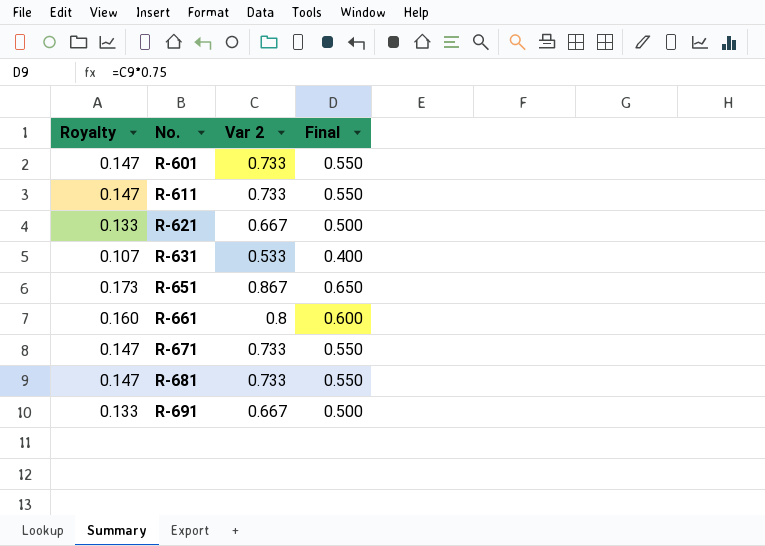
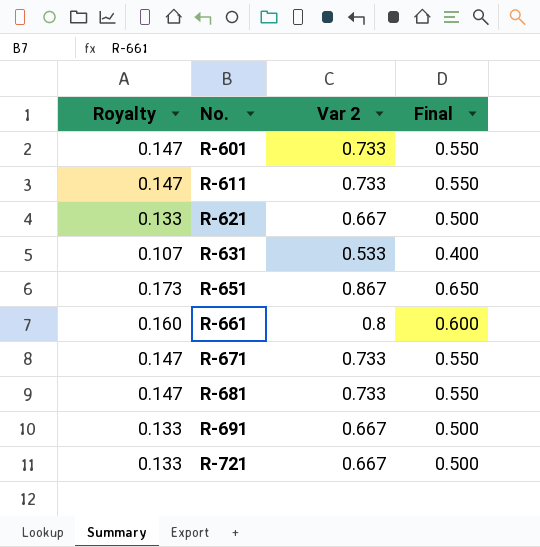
row R-721: none -> 0.133 | 0.667 | 0.500

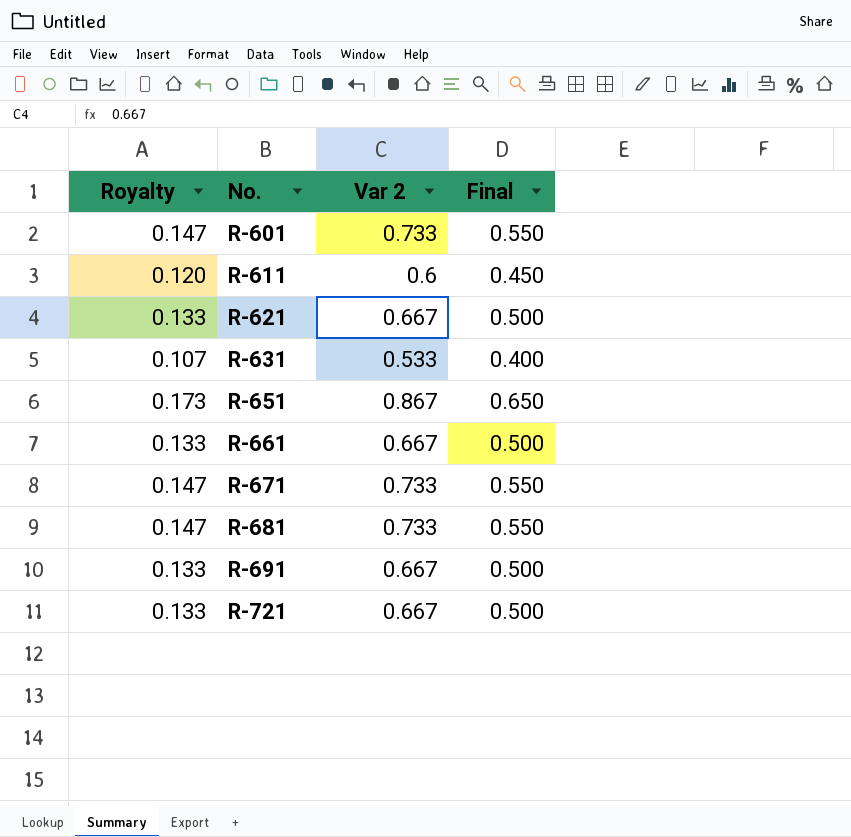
R-611 | Royalty: 0.147 -> 0.120
R-611 | Var 2: 0.733 -> 0.6
R-611 | Final: 0.550 -> 0.450
R-661 | Royalty: 0.160 -> 0.133
R-661 | Var 2: 0.8 -> 0.667
R-661 | Final: 0.600 -> 0.500

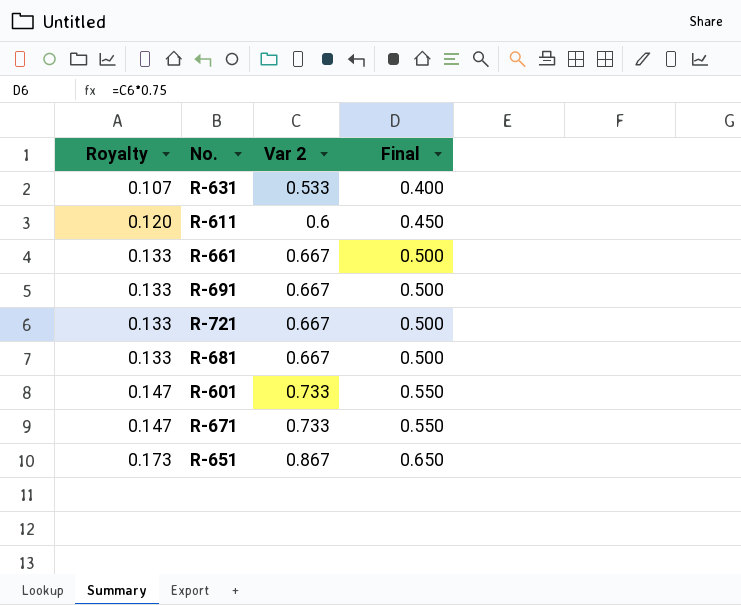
row order: No. ascending -> Royalty ascending
row R-621: 0.133 | 0.667 | 0.500 -> none
R-681 | Royalty: 0.147 -> 0.133
R-681 | Var 2: 0.733 -> 0.667
R-681 | Final: 0.550 -> 0.500

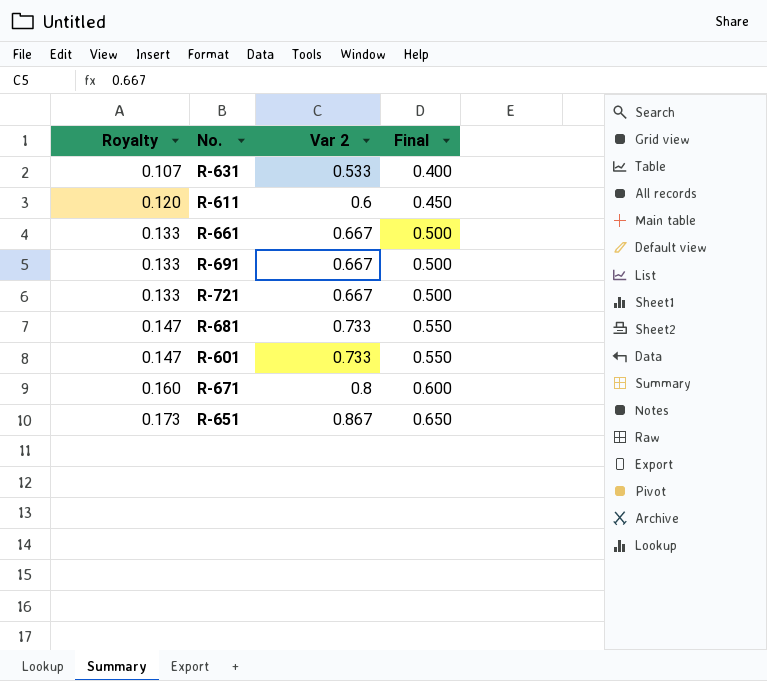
R-681 | Royalty: 0.133 -> 0.147
R-681 | Var 2: 0.667 -> 0.733
R-681 | Final: 0.500 -> 0.550
R-671 | Royalty: 0.147 -> 0.160
R-671 | Var 2: 0.733 -> 0.8
R-671 | Final: 0.550 -> 0.600

